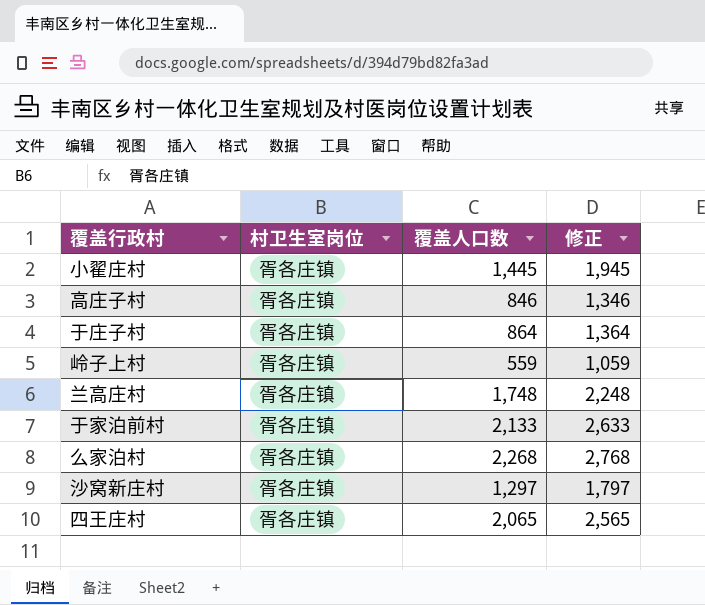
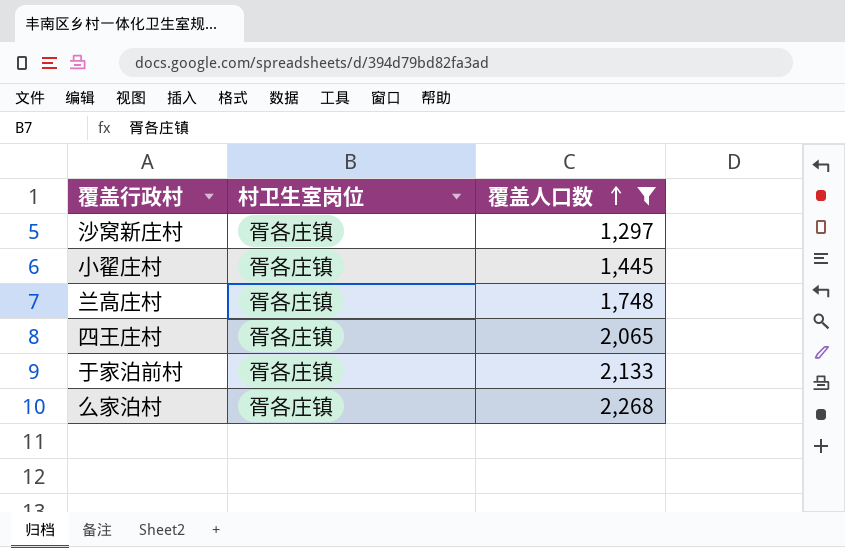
filter: none -> 覆盖人口数 >= 1,297
row order: none -> 覆盖人口数 ascending
column 修正 | formula: [覆盖人口数] + 500 -> none

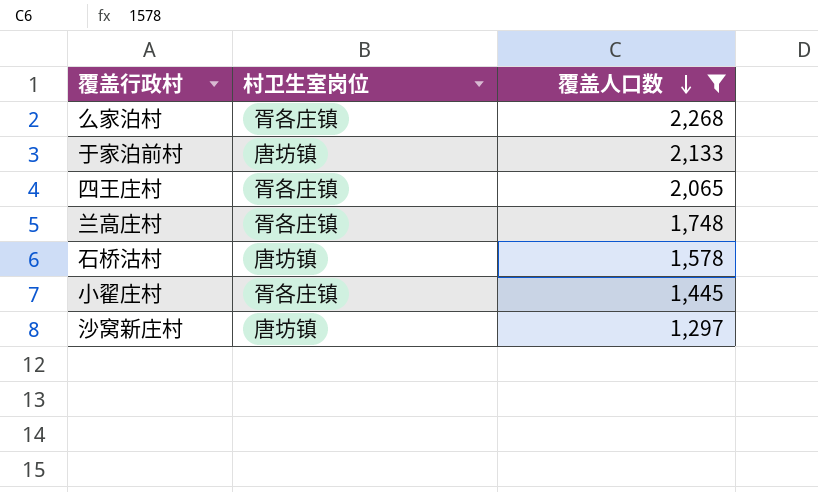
row order: 覆盖人口数 ascending -> 覆盖人口数 descending
于家泊前村 | 村卫生室岗位: 胥各庄镇 -> 唐坊镇
row 石桥沽村: none -> 唐坊镇 | 1,578
沙窝新庄村 | 村卫生室岗位: 胥各庄镇 -> 唐坊镇

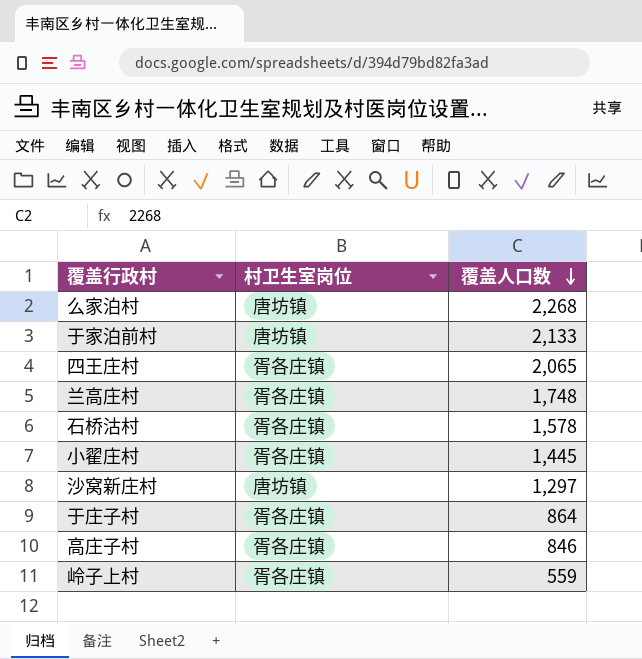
filter: 覆盖人口数 >= 1,297 -> none
么家泊村 | 村卫生室岗位: 胥各庄镇 -> 唐坊镇
石桥沽村 | 村卫生室岗位: 唐坊镇 -> 胥各庄镇

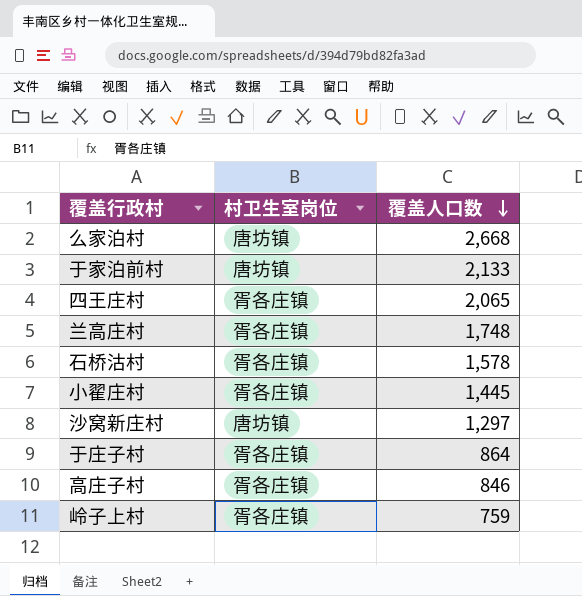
么家泊村 | 覆盖人口数: 2,268 -> 2,668
岭子上村 | 覆盖人口数: 559 -> 759

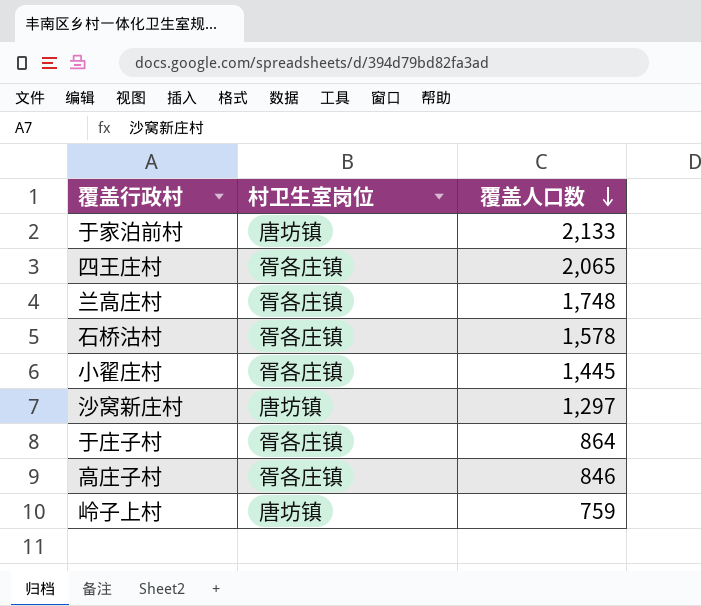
row 么家泊村: 唐坊镇 | 2,668 -> none
岭子上村 | 村卫生室岗位: 胥各庄镇 -> 唐坊镇

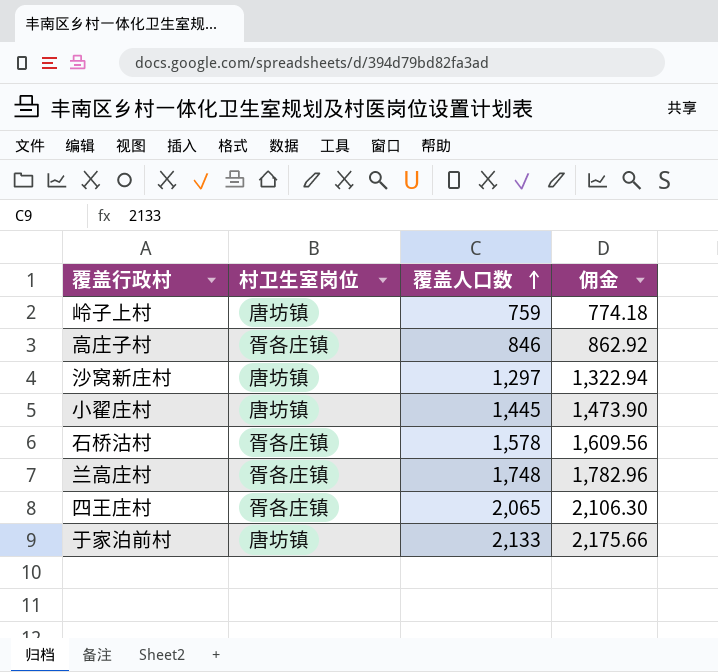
row order: 覆盖人口数 descending -> 覆盖人口数 ascending
column 佣金 | formula: none -> [覆盖人口数] * 1.02
row 于庄子村: 胥各庄镇 | 864 -> none
小翟庄村 | 村卫生室岗位: 胥各庄镇 -> 唐坊镇

